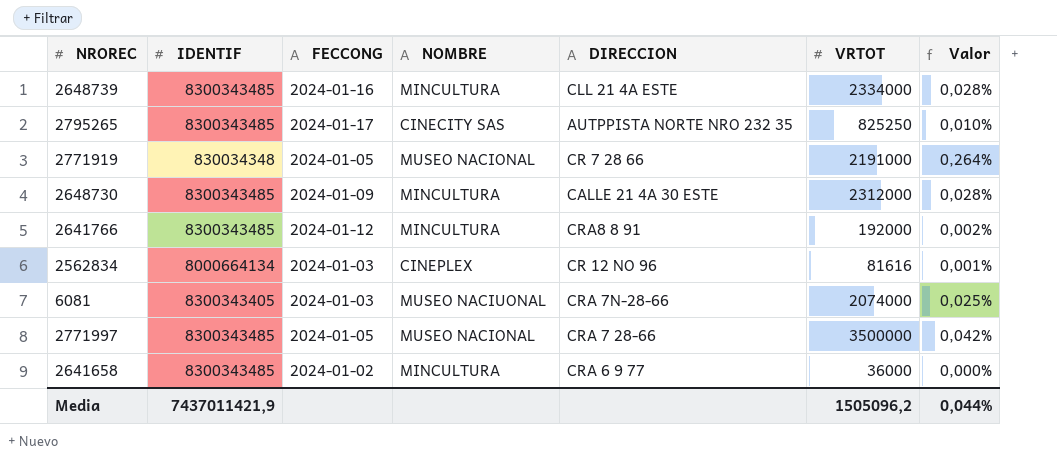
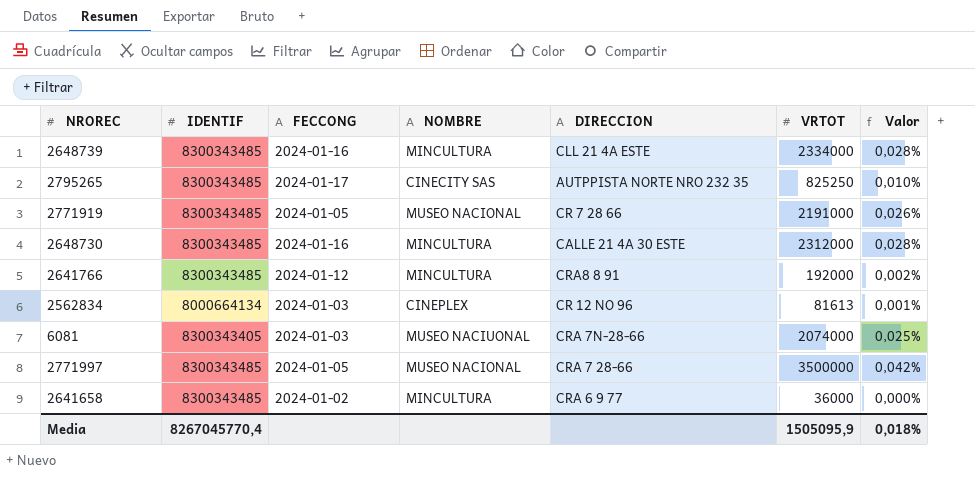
2771919 | IDENTIF: 830034348 -> 8300343485
2771919 | Valor: 0,264% -> 0,026%
2648730 | FECCONG: 2024-01-09 -> 2024-01-16
2562834 | VRTOT: 81616 -> 81613
Media | IDENTIF: 7437011421,9 -> 8267045770,4
Media | VRTOT: 1505096,2 -> 1505095,9
Media | Valor: 0,044% -> 0,018%

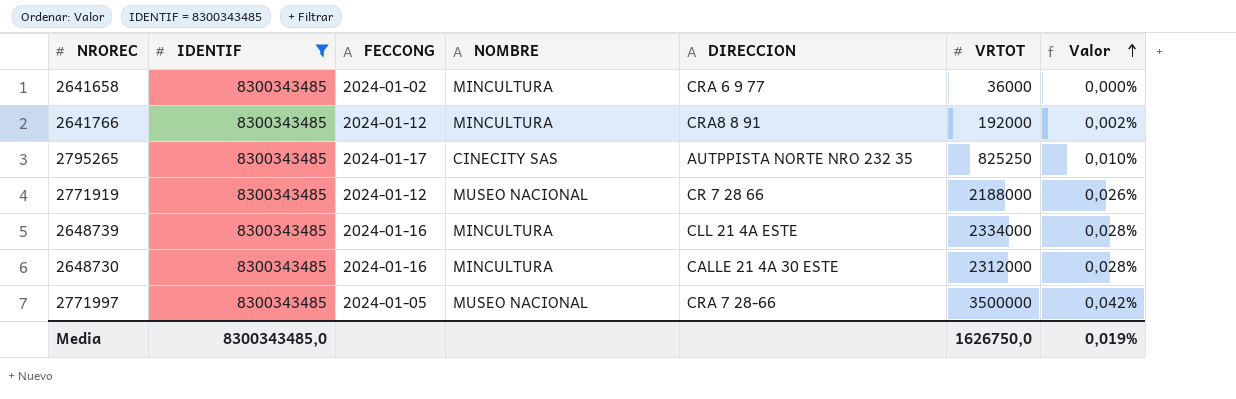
filter: none -> IDENTIF = 8300343485
row order: none -> Valor ascending
2771919 | FECCONG: 2024-01-05 -> 2024-01-12
2771919 | VRTOT: 2191000 -> 2188000
Media | IDENTIF: 8267045770,4 -> 8300343485,0
Media | VRTOT: 1505095,9 -> 1626750,0
Media | Valor: 0,018% -> 0,019%

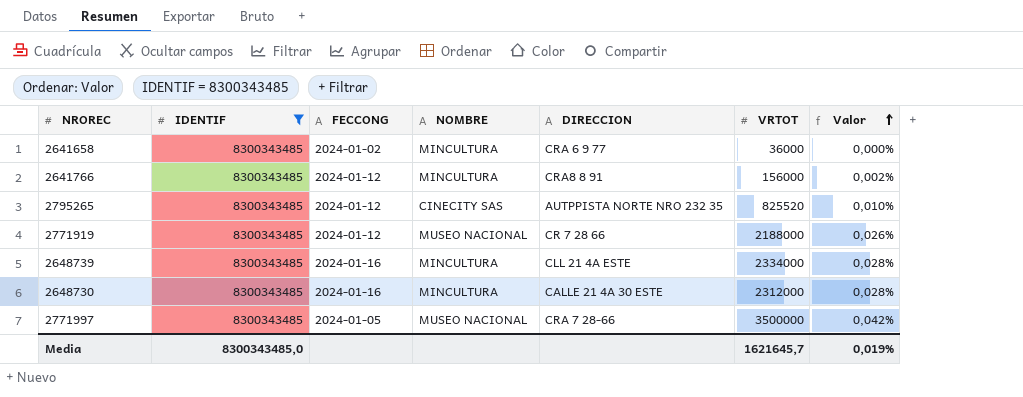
2641766 | VRTOT: 192000 -> 156000
2795265 | FECCONG: 2024-01-17 -> 2024-01-12
2795265 | VRTOT: 825250 -> 825520
Media | VRTOT: 1626750,0 -> 1621645,7

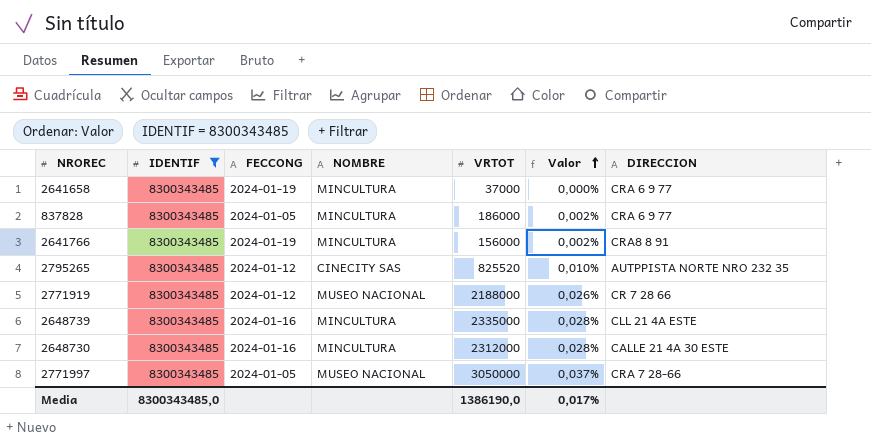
column DIRECCION | position: 5 -> 7
2641658 | FECCONG: 2024-01-02 -> 2024-01-19
2641658 | VRTOT: 36000 -> 37000
row 837828: none -> 8300343485 | 2024-01-05 | MINCULTURA | 186000 | 0,002% | CRA 6 9 77
2641766 | FECCONG: 2024-01-12 -> 2024-01-19
2648739 | VRTOT: 2334000 -> 2335000
2771997 | VRTOT: 3500000 -> 3050000
2771997 | Valor: 0,042% -> 0,037%
Media | VRTOT: 1621645,7 -> 1386190,0
Media | Valor: 0,019% -> 0,017%

